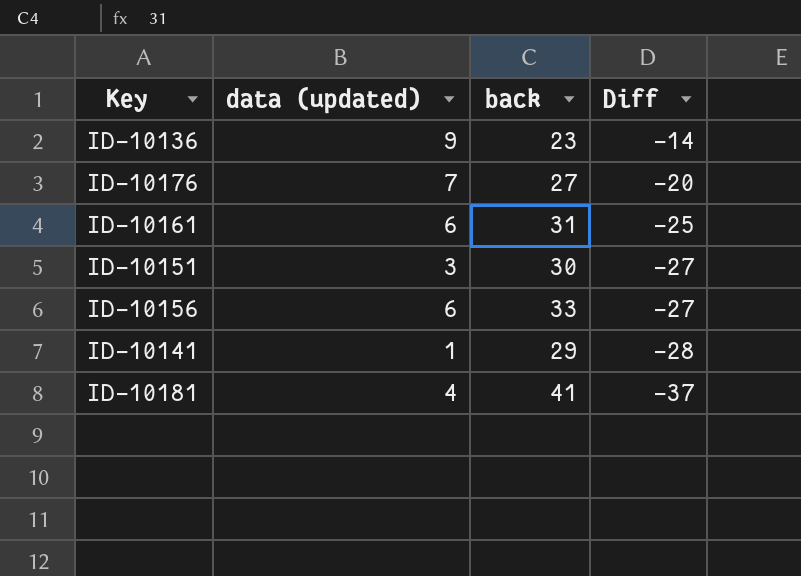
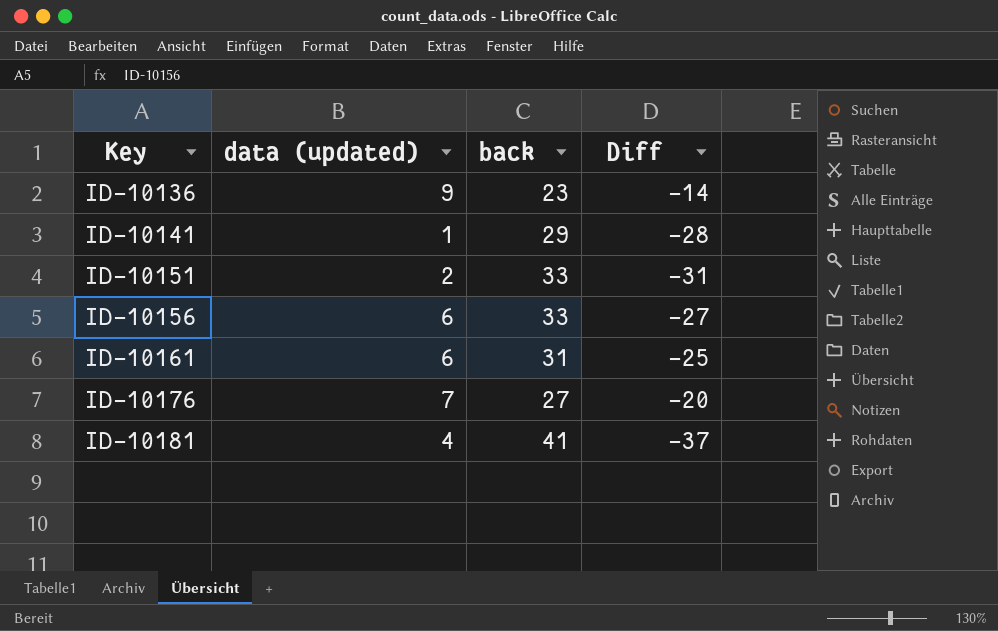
row order: Diff descending -> Key ascending
ID-10151 | data (updated): 3 -> 2
ID-10151 | back: 30 -> 33
ID-10151 | Diff: -27 -> -31

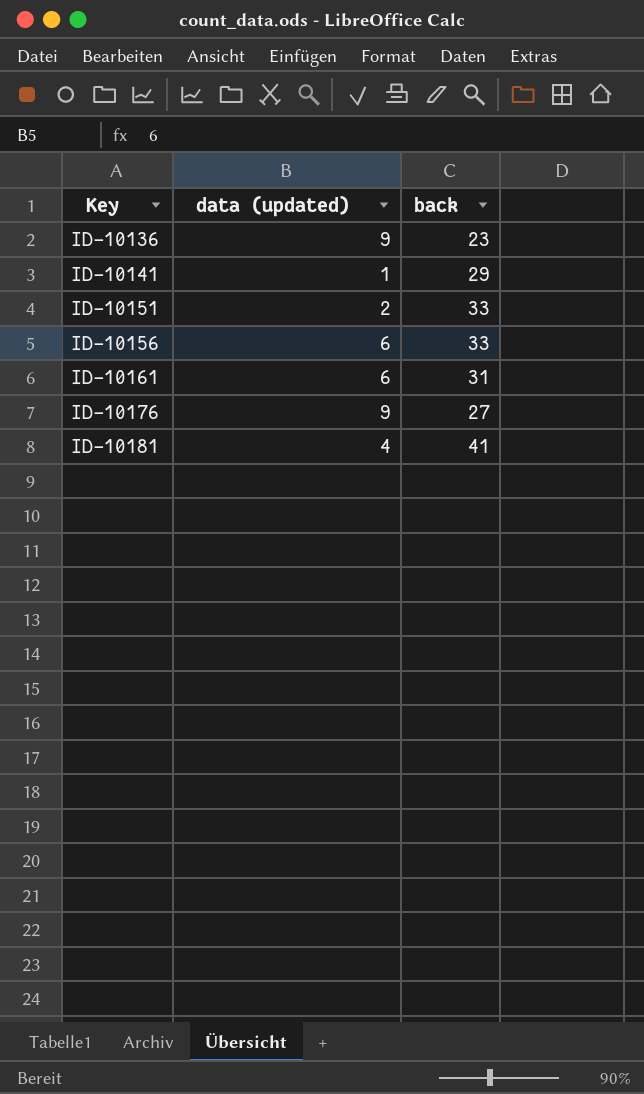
column Diff | formula: [data (updated)] - [back] -> none
ID-10176 | data (updated): 7 -> 9

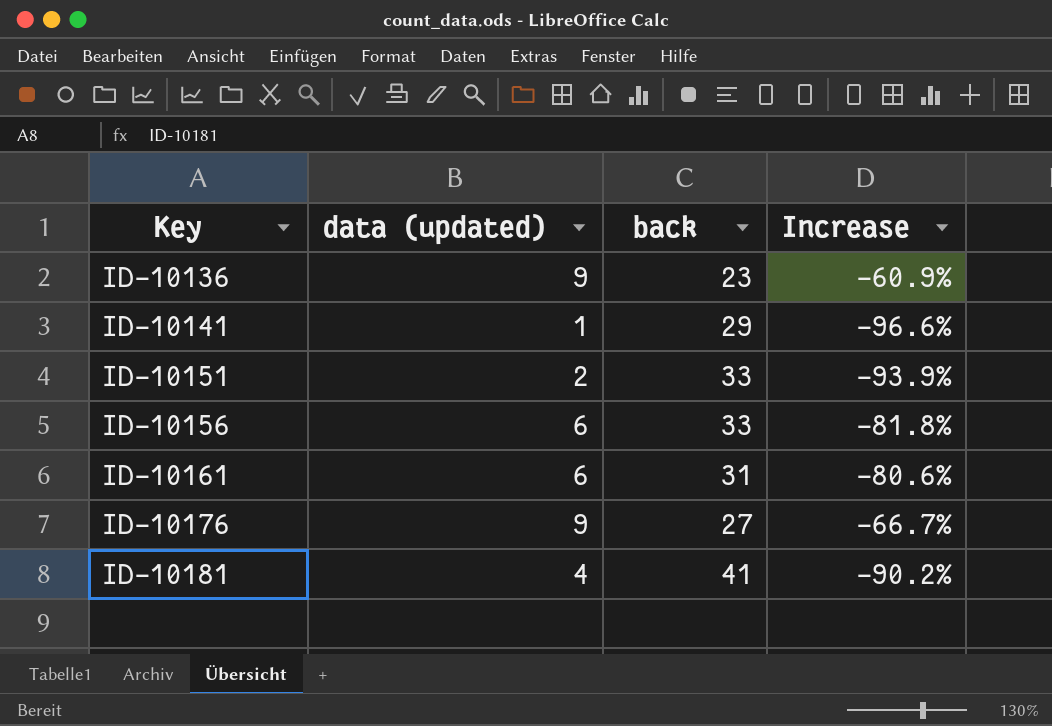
column Increase | formula: none -> ([data (updated)] - [back]) / [back]

